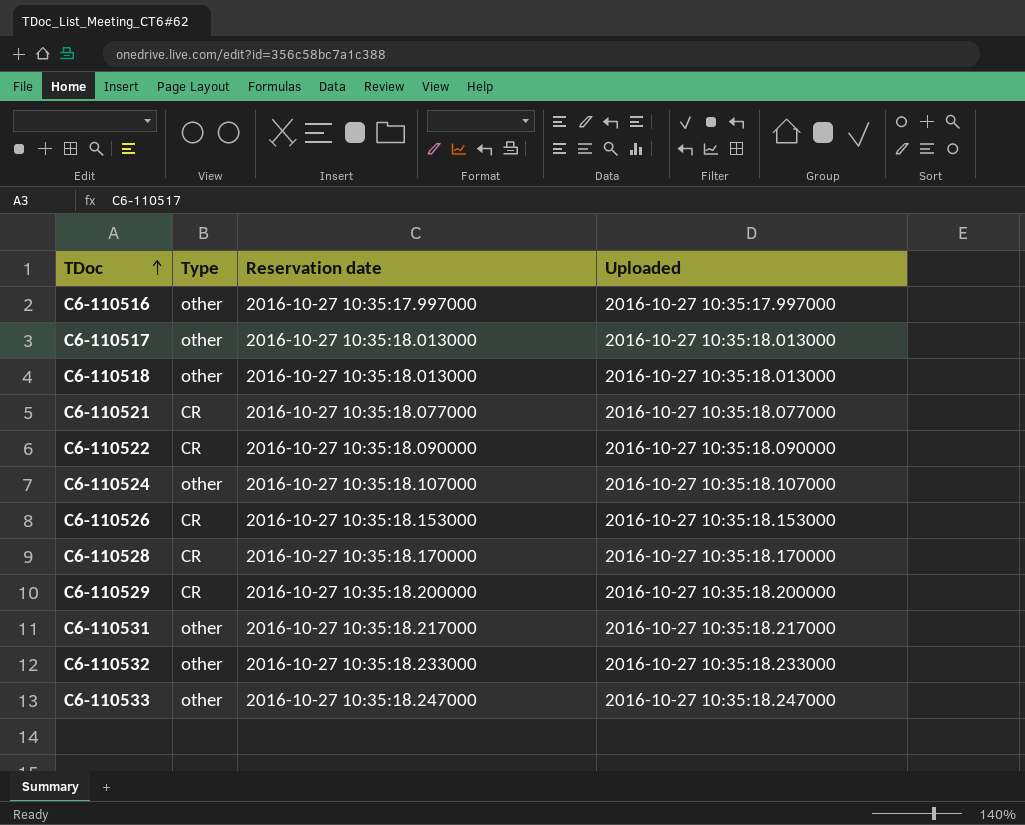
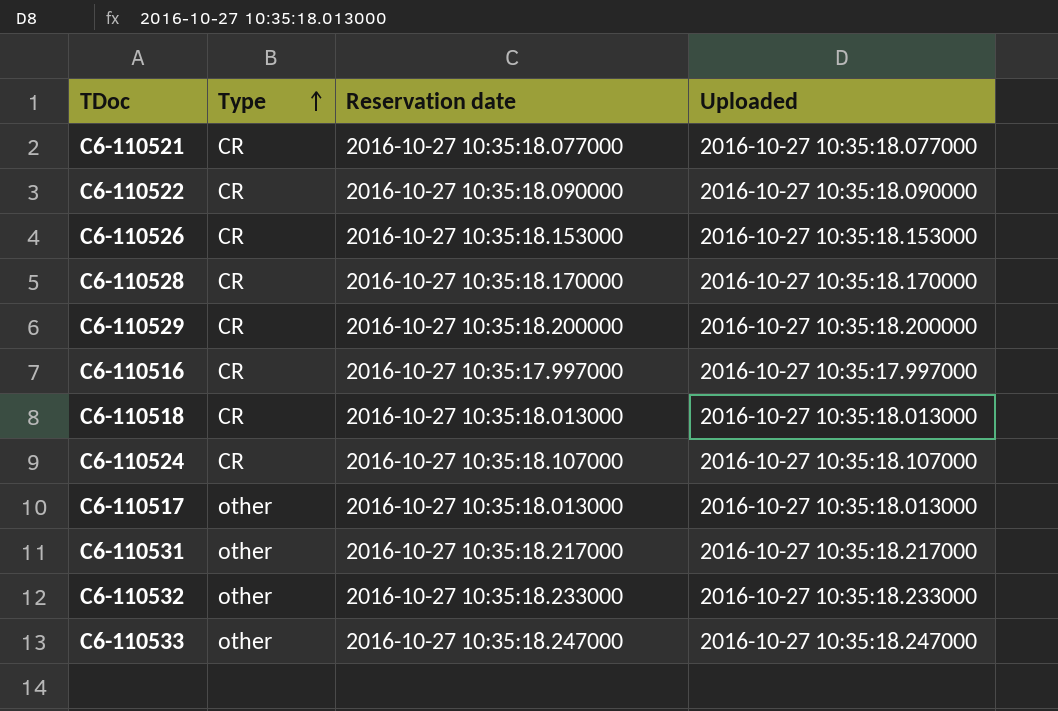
row order: TDoc ascending -> Type ascending
C6-110516 | Type: other -> CR
C6-110518 | Type: other -> CR
C6-110524 | Type: other -> CR

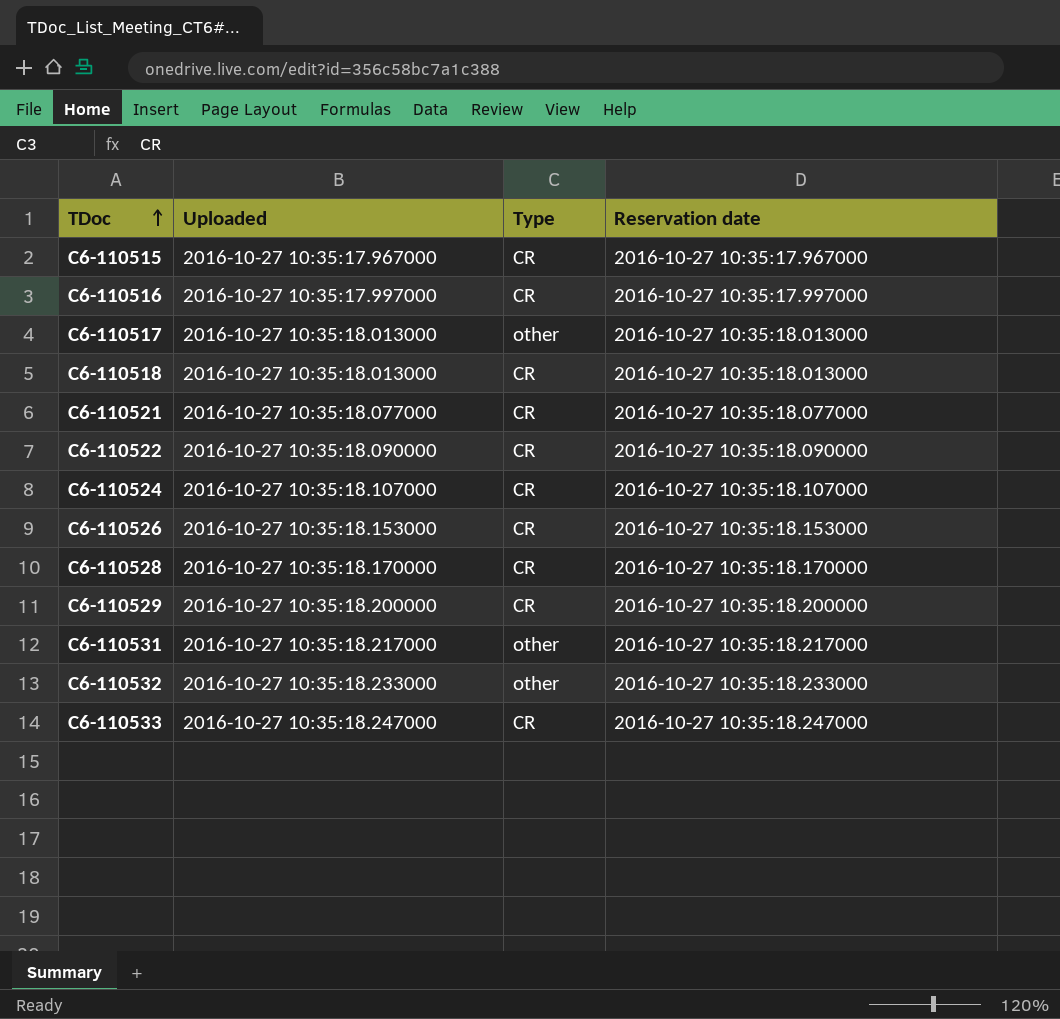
row order: Type ascending -> TDoc ascending
column Uploaded | position: 4 -> 2
row C6-110515: none -> 2016-10-27 10:35:17.967000 | CR | 2016-10-27 10:35:17.967000
C6-110533 | Type: other -> CR

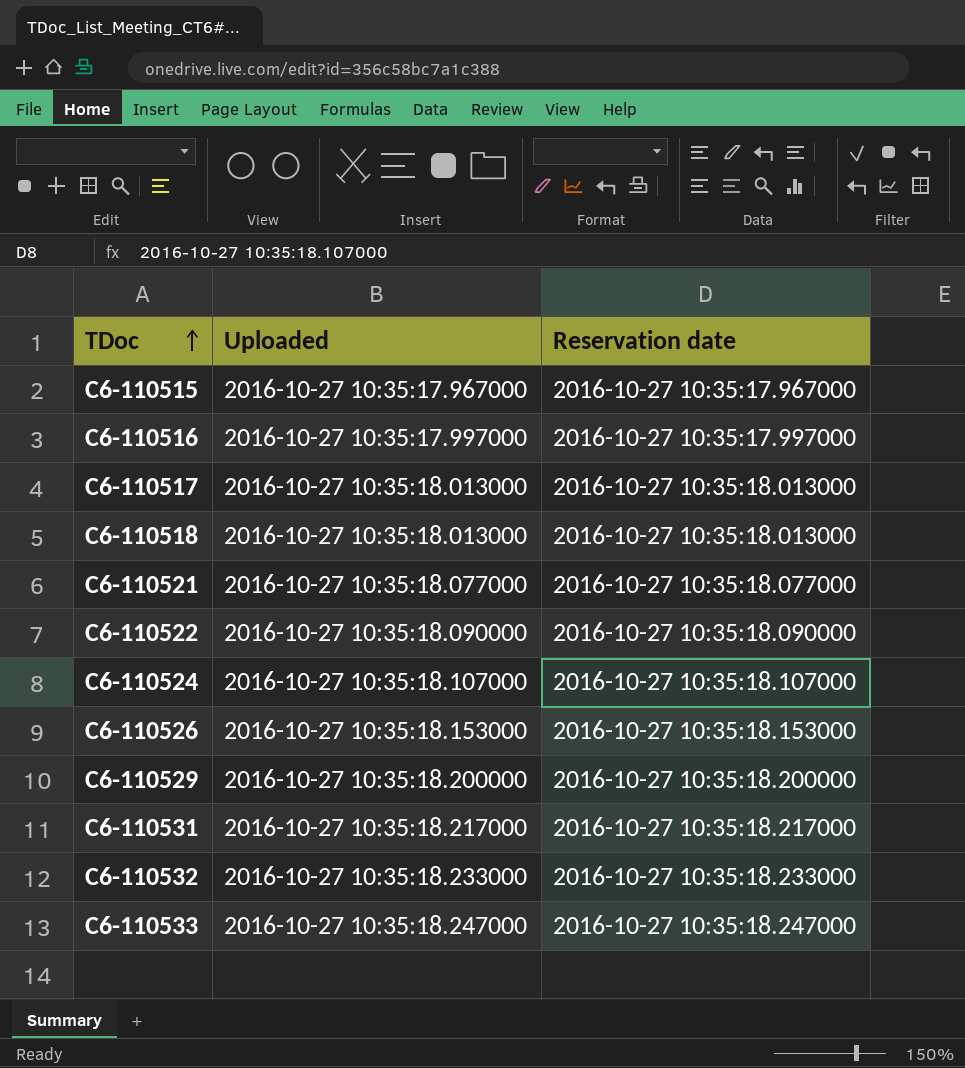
column Type | position: 3 -> none
row C6-110528: 2016-10-27 10:35:18.170000 | CR | 2016-10-27 10:35:18.170000 -> none

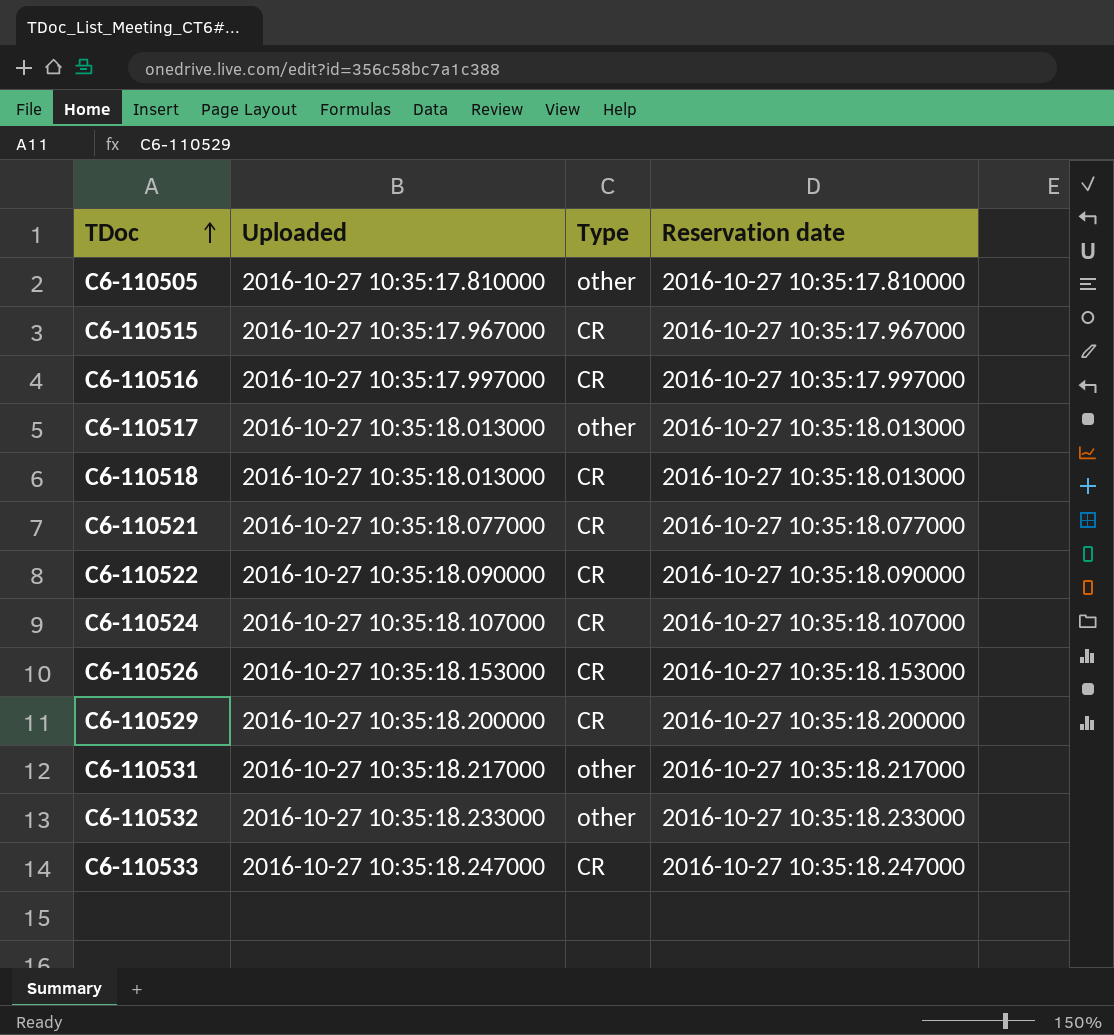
column Type | position: none -> 3
row C6-110505: none -> 2016-10-27 10:35:17.810000 | other | 2016-10-27 10:35:17.810000

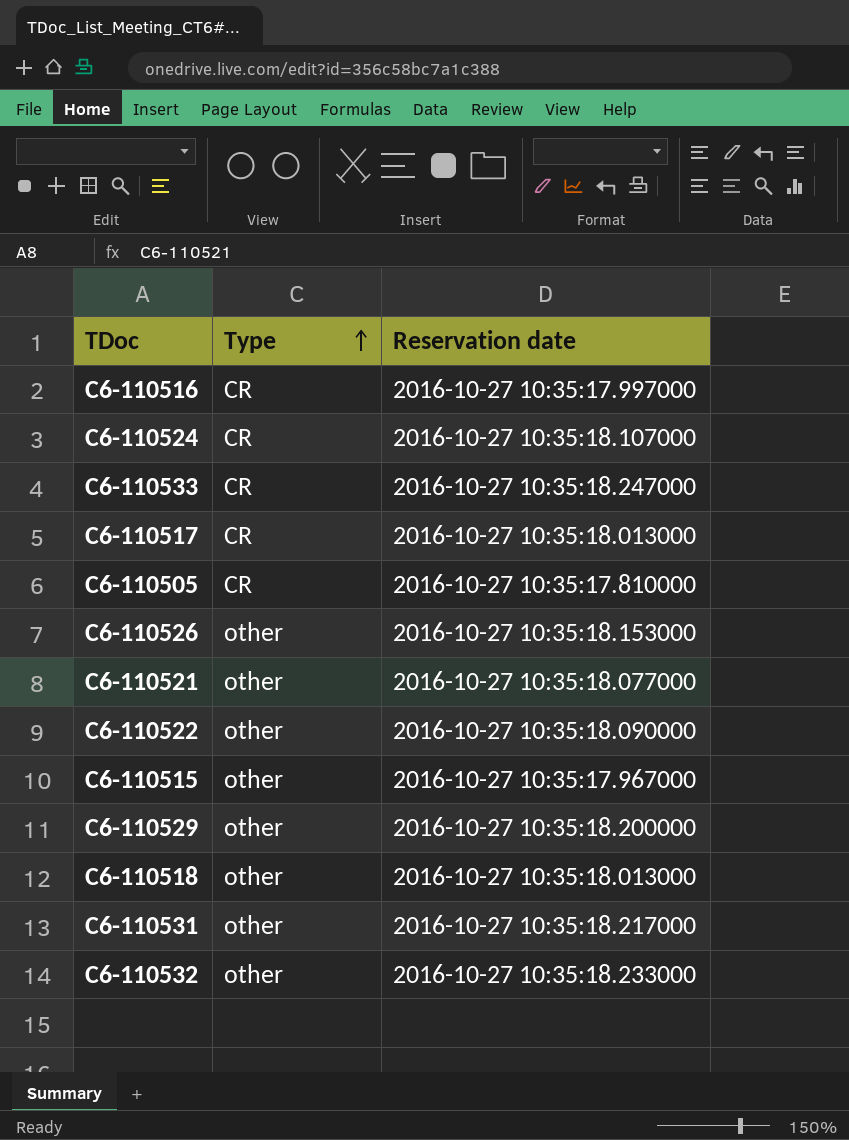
row order: TDoc ascending -> Type ascending
column Uploaded | position: 2 -> none
C6-110517 | Type: other -> CR
C6-110505 | Type: other -> CR
C6-110526 | Type: CR -> other
C6-110521 | Type: CR -> other
C6-110522 | Type: CR -> other
C6-110515 | Type: CR -> other
C6-110529 | Type: CR -> other
C6-110518 | Type: CR -> other

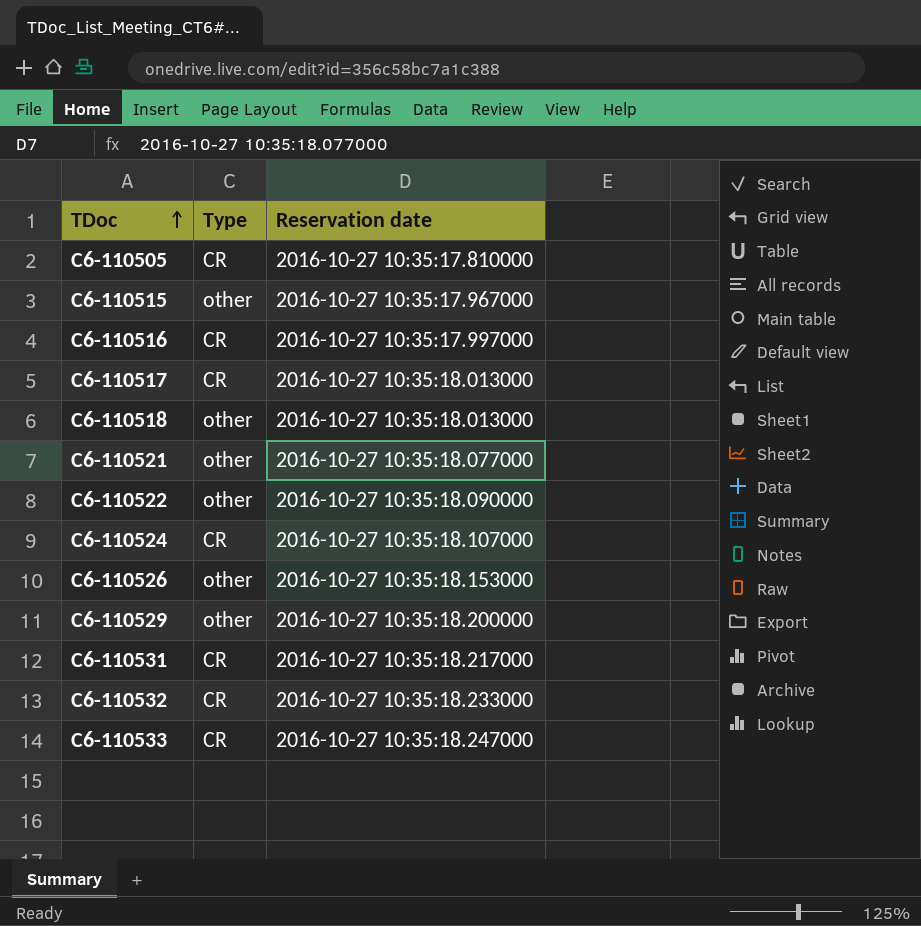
row order: Type ascending -> TDoc ascending
C6-110531 | Type: other -> CR
C6-110532 | Type: other -> CR

